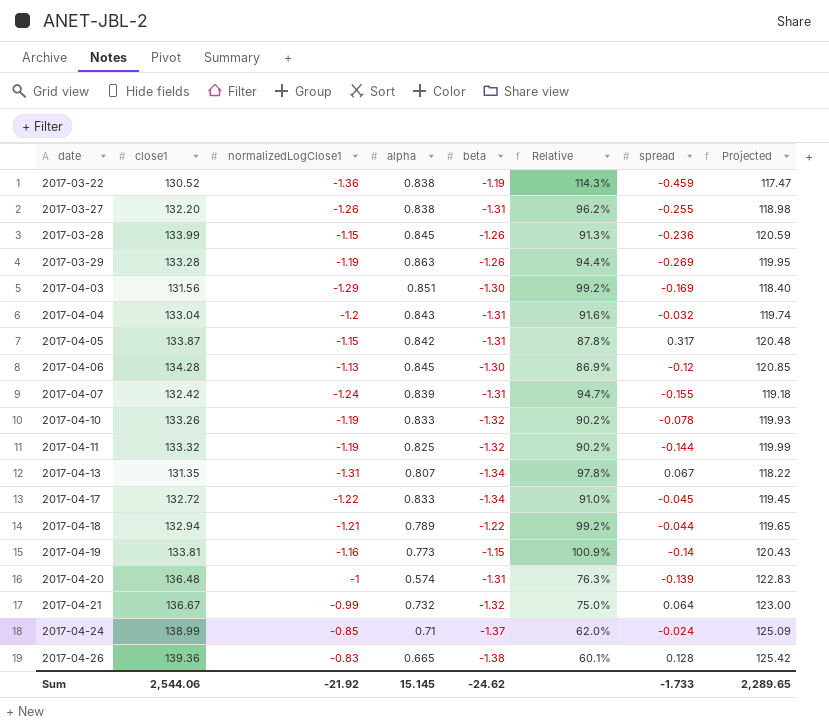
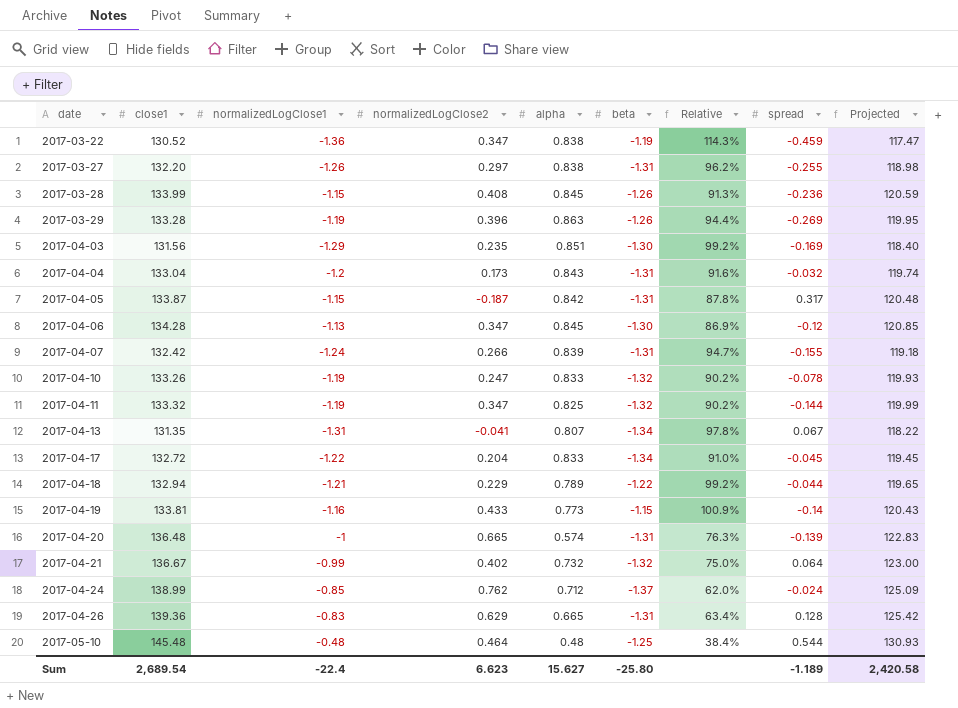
column normalizedLogClose2 | position: none -> 4
2017-04-24 | alpha: 0.71 -> 0.712
2017-04-26 | beta: -1.38 -> -1.31
2017-04-26 | Relative: 60.1% -> 63.4%
row 2017-05-10: none -> 145.48 | -0.48 | 0.464 | 0.48 | -1.25 | 38.4% | 0.544 | 130.93
Sum | close1: 2,544.06 -> 2,689.54
Sum | normalizedLogClose1: -21.92 -> -22.4
Sum | alpha: 15.145 -> 15.627
Sum | beta: -24.62 -> -25.80
Sum | spread: -1.733 -> -1.189
Sum | Projected: 2,289.65 -> 2,420.58

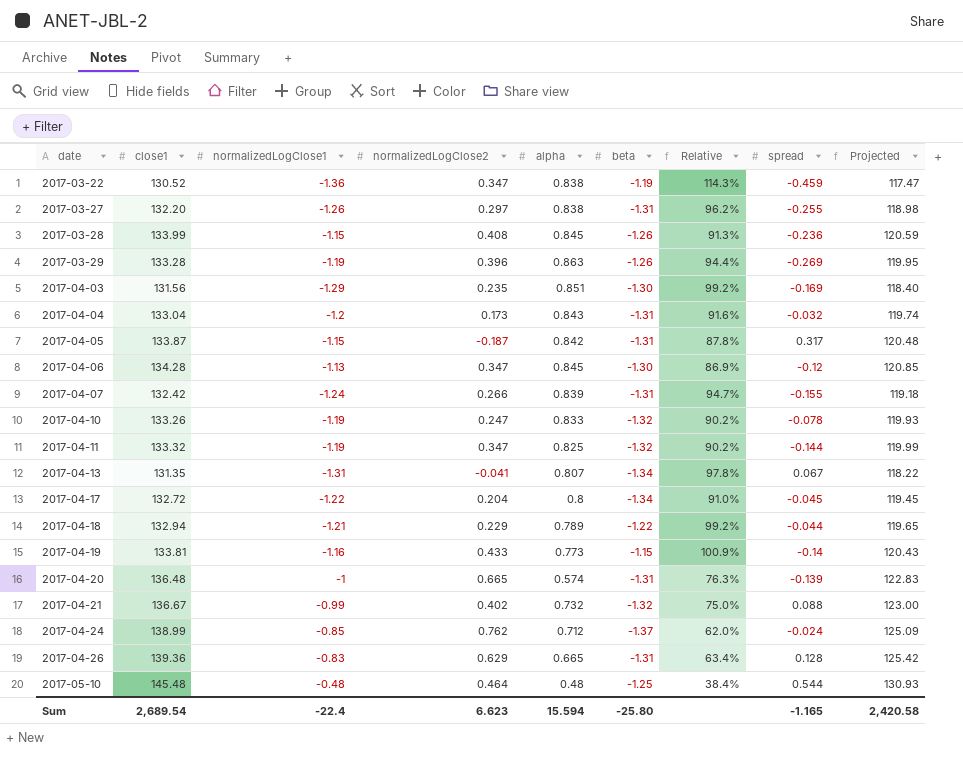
2017-04-17 | alpha: 0.833 -> 0.8
2017-04-21 | spread: 0.064 -> 0.088
Sum | alpha: 15.627 -> 15.594
Sum | spread: -1.189 -> -1.165

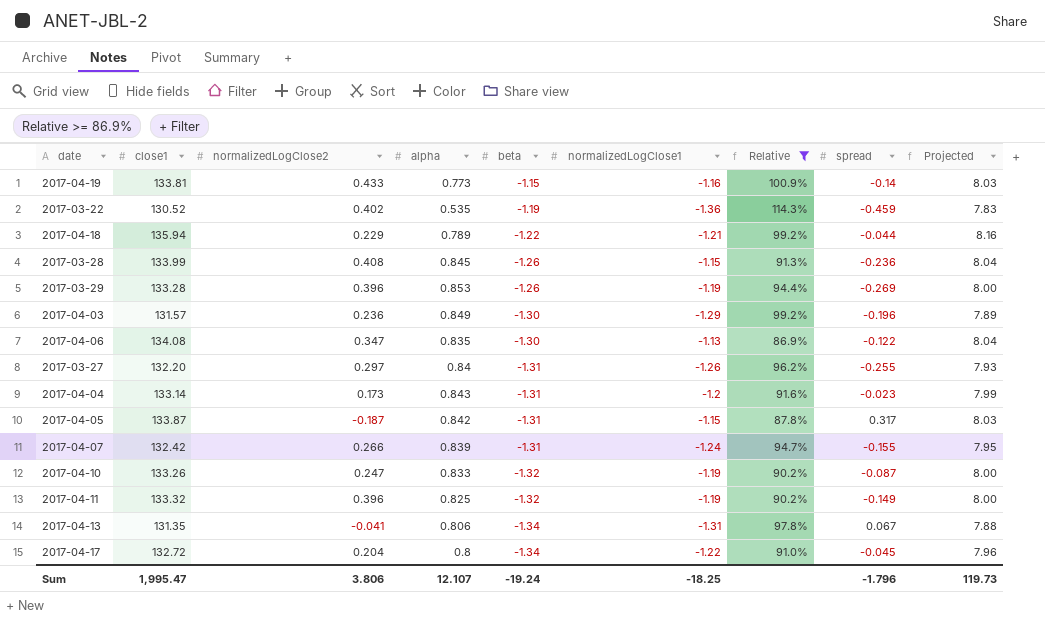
filter: none -> Relative >= 86.9%
row order: date ascending -> beta descending
column normalizedLogClose1 | position: 3 -> 6
column Projected | formula: [close1] * 0.9 -> [close1] * 0.06
2017-03-22 | normalizedLogClose2: 0.347 -> 0.402
2017-03-22 | alpha: 0.838 -> 0.535
2017-04-18 | close1: 132.94 -> 135.94
2017-03-29 | alpha: 0.863 -> 0.853
2017-04-03 | close1: 131.56 -> 131.57
2017-04-03 | normalizedLogClose2: 0.235 -> 0.236
2017-04-03 | alpha: 0.851 -> 0.849
2017-04-03 | spread: -0.169 -> -0.196
2017-04-06 | close1: 134.28 -> 134.08
2017-04-06 | alpha: 0.845 -> 0.835
2017-04-06 | spread: -0.12 -> -0.122
2017-03-27 | alpha: 0.838 -> 0.84
2017-04-04 | close1: 133.04 -> 133.14
2017-04-04 | spread: -0.032 -> -0.023
2017-04-10 | spread: -0.078 -> -0.087
2017-04-11 | normalizedLogClose2: 0.347 -> 0.396
2017-04-11 | spread: -0.144 -> -0.149
2017-04-13 | alpha: 0.807 -> 0.806
Sum | close1: 2,689.54 -> 1,995.47
Sum | normalizedLogClose2: 6.623 -> 3.806
Sum | alpha: 15.594 -> 12.107
Sum | beta: -25.80 -> -19.24
Sum | normalizedLogClose1: -22.4 -> -18.25
Sum | spread: -1.165 -> -1.796
Sum | Projected: 2,420.58 -> 119.73

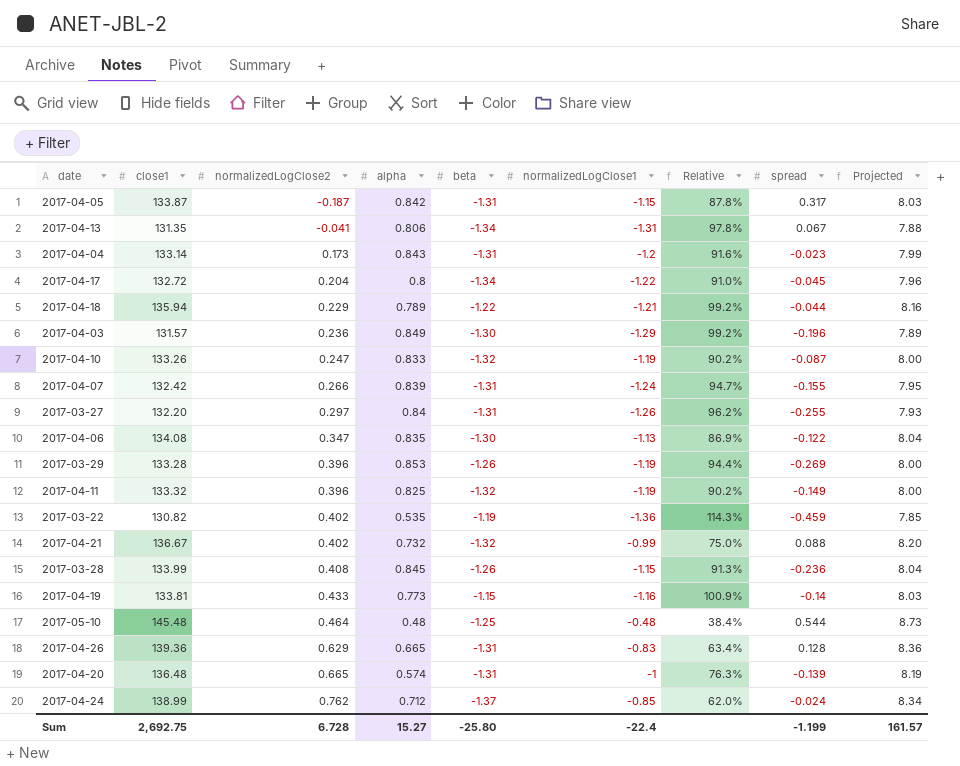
filter: Relative >= 86.9% -> none
row order: beta descending -> normalizedLogClose2 ascending
2017-03-22 | close1: 130.52 -> 130.82
2017-03-22 | Projected: 7.83 -> 7.85
Sum | close1: 1,995.47 -> 2,692.75
Sum | normalizedLogClose2: 3.806 -> 6.728
Sum | alpha: 12.107 -> 15.27
Sum | beta: -19.24 -> -25.80
Sum | normalizedLogClose1: -18.25 -> -22.4
Sum | spread: -1.796 -> -1.199
Sum | Projected: 119.73 -> 161.57

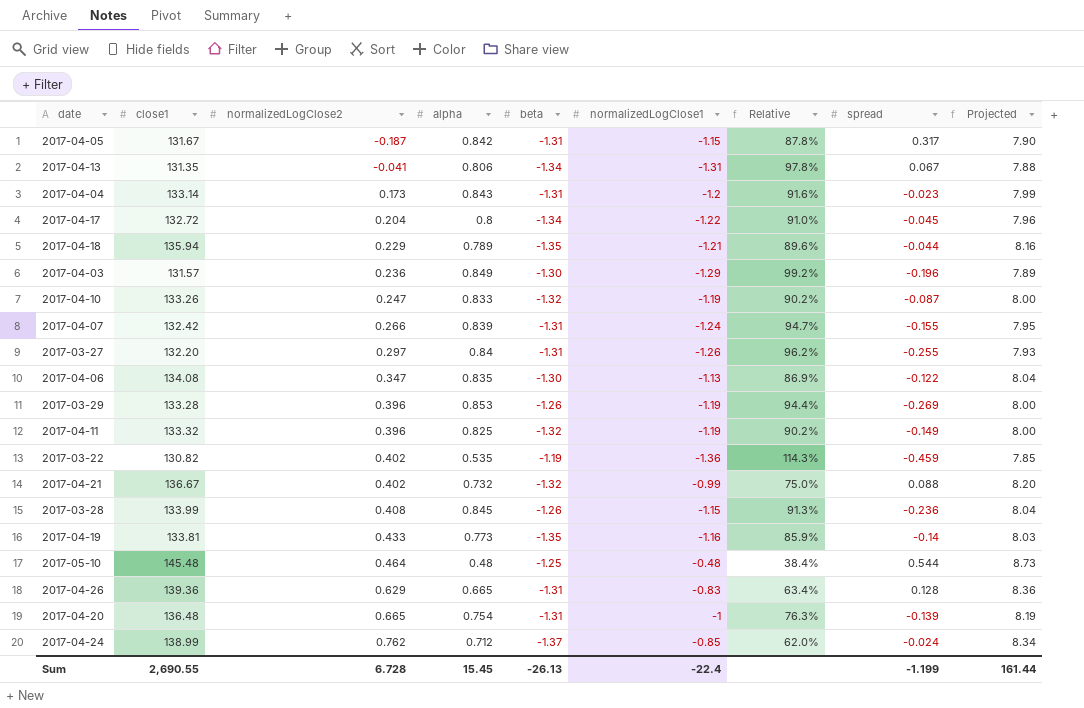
2017-04-05 | close1: 133.87 -> 131.67
2017-04-05 | Projected: 8.03 -> 7.90
2017-04-18 | beta: -1.22 -> -1.35
2017-04-18 | Relative: 99.2% -> 89.6%
2017-04-19 | beta: -1.15 -> -1.35
2017-04-19 | Relative: 100.9% -> 85.9%
2017-04-20 | alpha: 0.574 -> 0.754
Sum | close1: 2,692.75 -> 2,690.55
Sum | alpha: 15.27 -> 15.45
Sum | beta: -25.80 -> -26.13
Sum | Projected: 161.57 -> 161.44

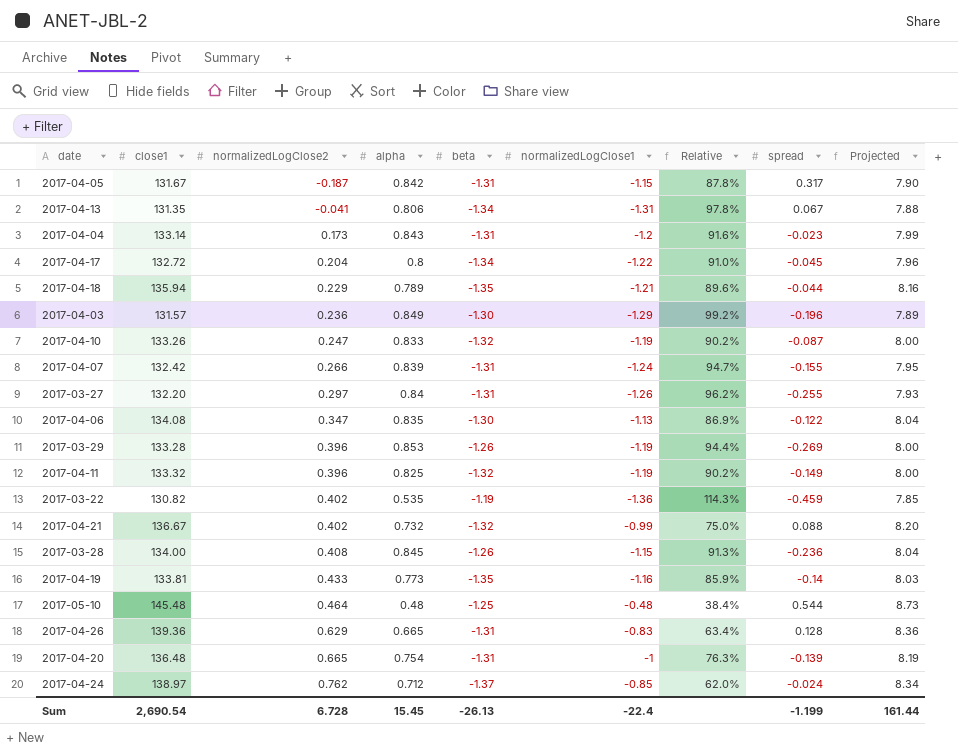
2017-03-28 | close1: 133.99 -> 134.00
2017-04-24 | close1: 138.99 -> 138.97
Sum | close1: 2,690.55 -> 2,690.54

